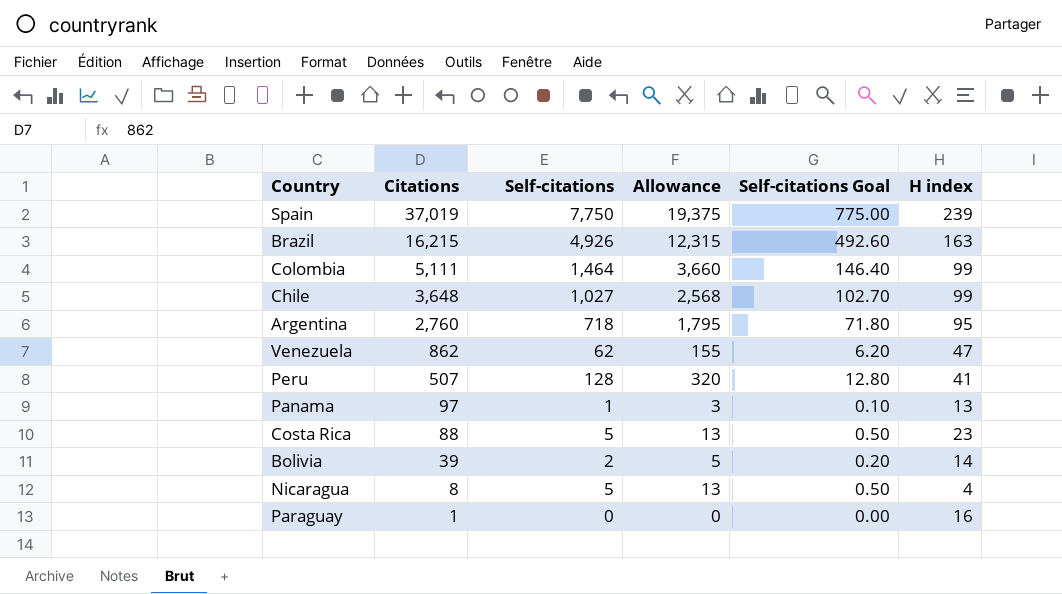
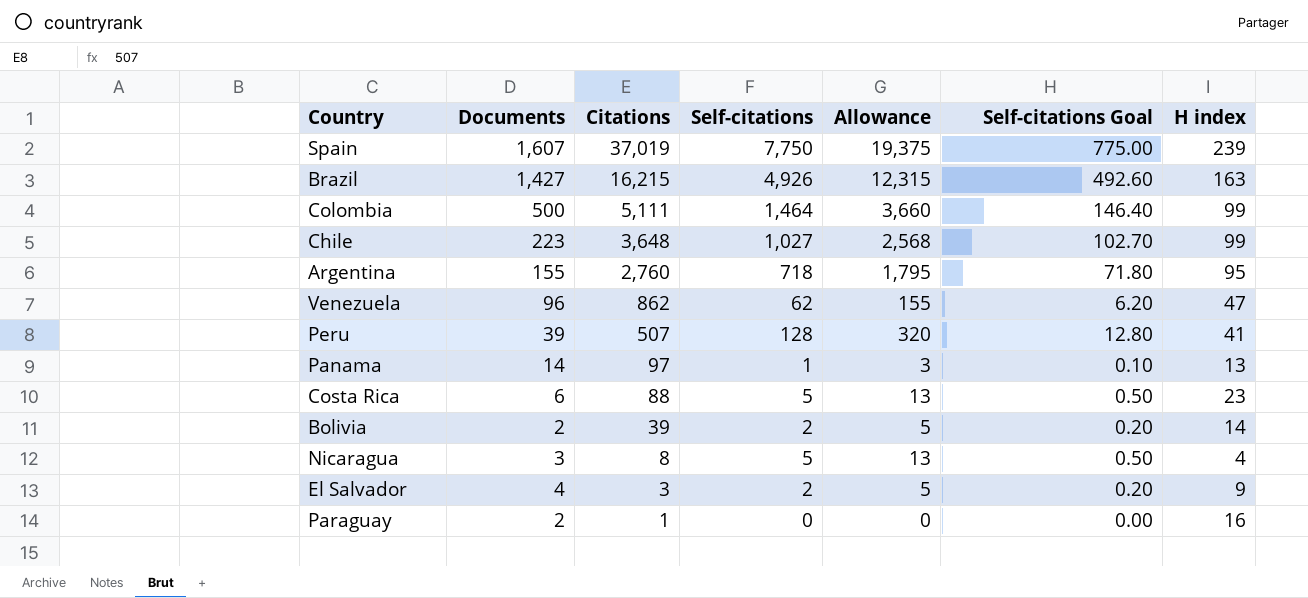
column Documents | position: none -> 2
row El Salvador: none -> 4 | 3 | 2 | 5 | 0.20 | 9

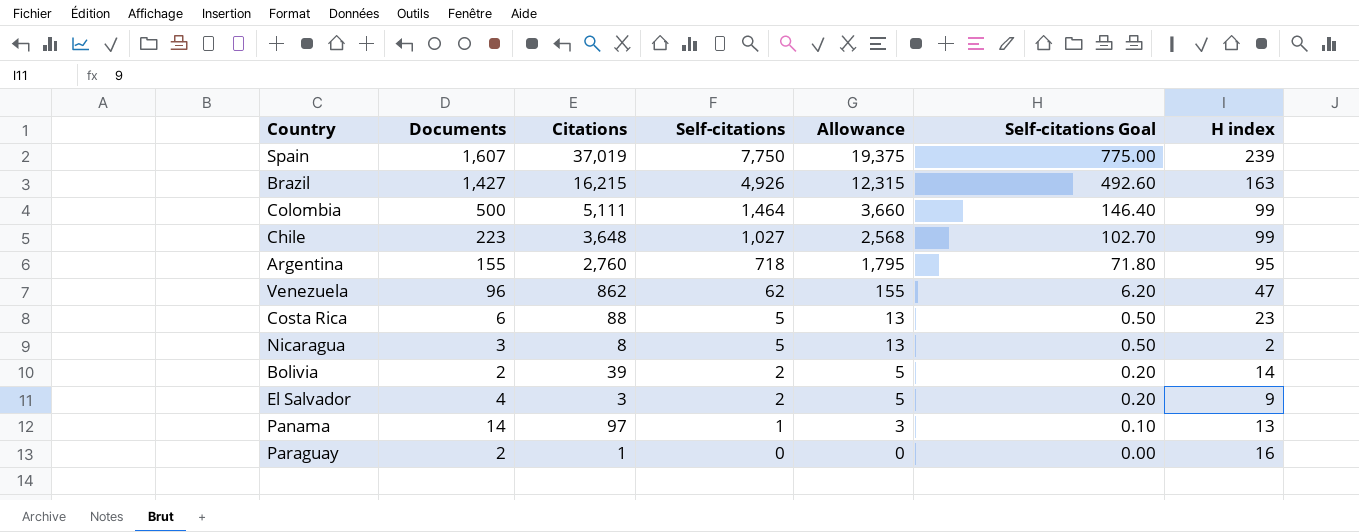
row order: Citations descending -> Self-citations descending
row Peru: 39 | 507 | 128 | 320 | 12.80 | 41 -> none
Nicaragua | H index: 4 -> 2

